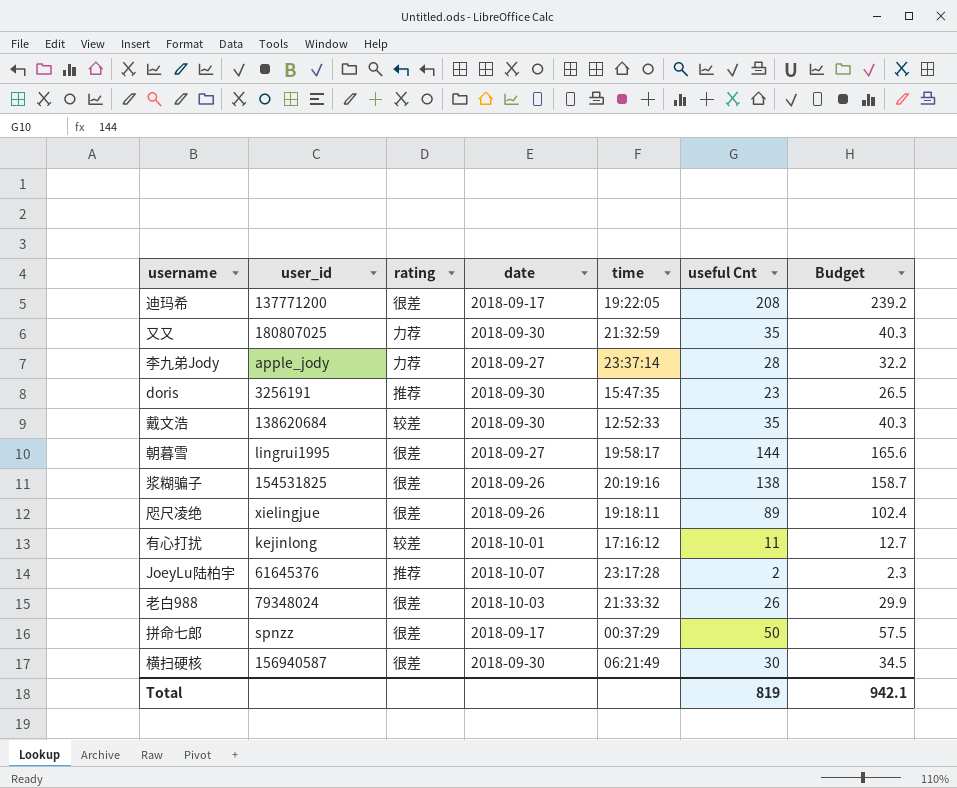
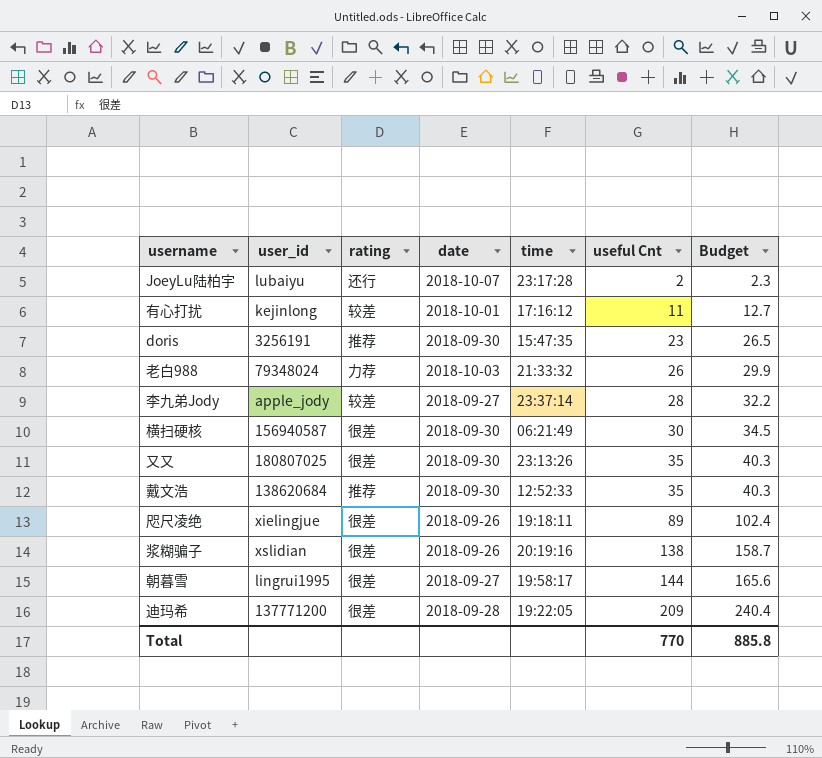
row order: none -> useful Cnt ascending
row 拼命七郎: spnzz | 很差 | 2018-09-17 | 00:37:29 | 50 | 57.5 -> none
JoeyLu陆柏宇 | user_id: 61645376 -> lubaiyu
JoeyLu陆柏宇 | rating: 推荐 -> 还行
老白988 | rating: 很差 -> 力荐
李九弟Jody | rating: 力荐 -> 较差
又又 | rating: 力荐 -> 很差
又又 | time: 21:32:59 -> 23:13:26
戴文浩 | rating: 较差 -> 推荐
浆糊骗子 | user_id: 154531825 -> xslidian
迪玛希 | date: 2018-09-17 -> 2018-09-28
迪玛希 | useful Cnt: 208 -> 209
迪玛希 | Budget: 239.2 -> 240.4
Total | useful Cnt: 819 -> 770
Total | Budget: 942.1 -> 885.8

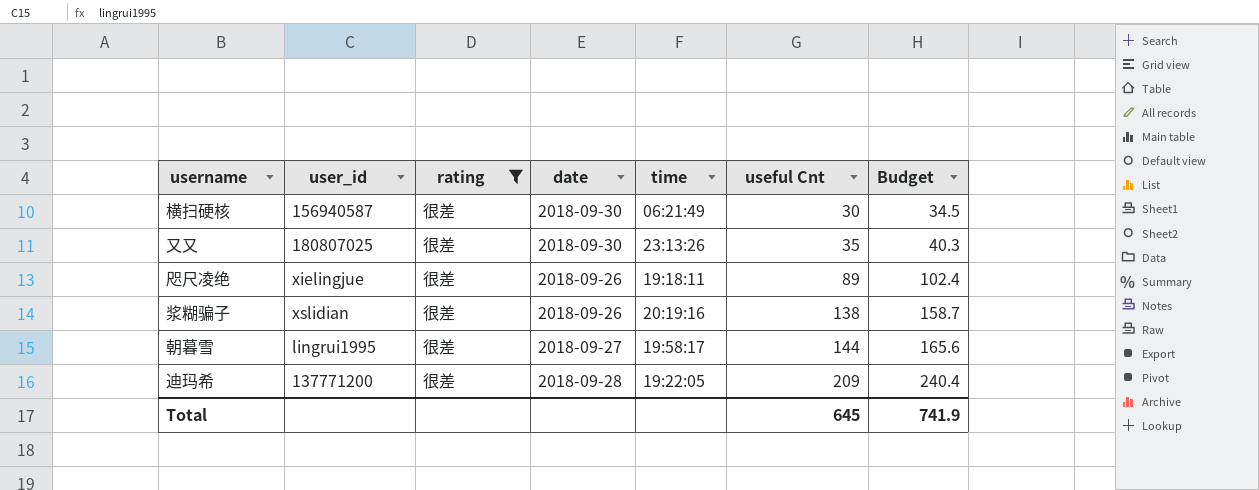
filter: none -> rating = 很差
Total | useful Cnt: 770 -> 645
Total | Budget: 885.8 -> 741.9

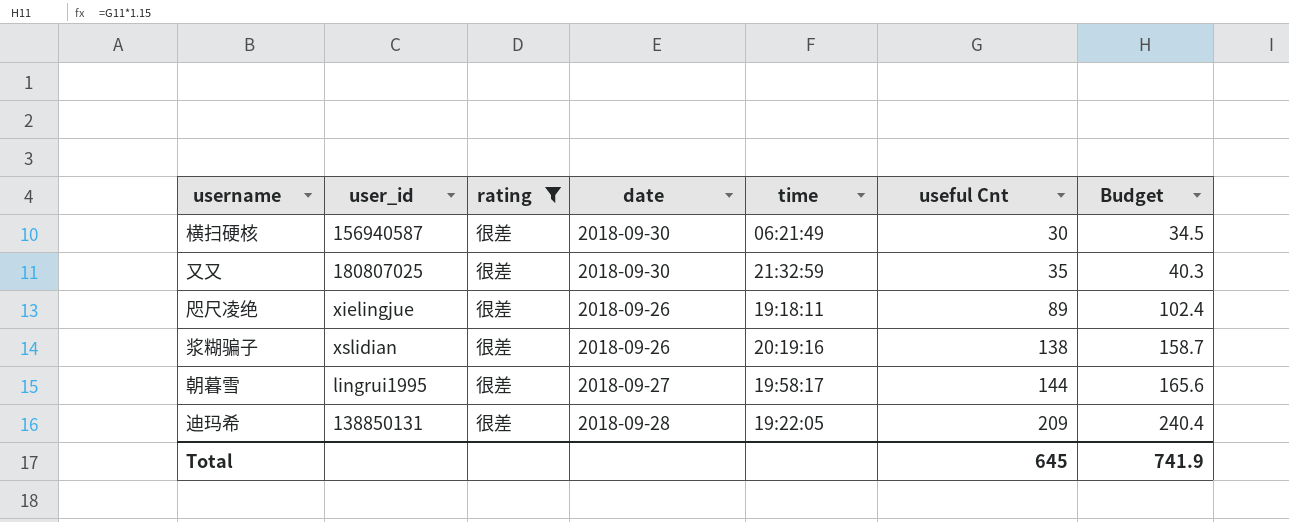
又又 | time: 23:13:26 -> 21:32:59
迪玛希 | user_id: 137771200 -> 138850131

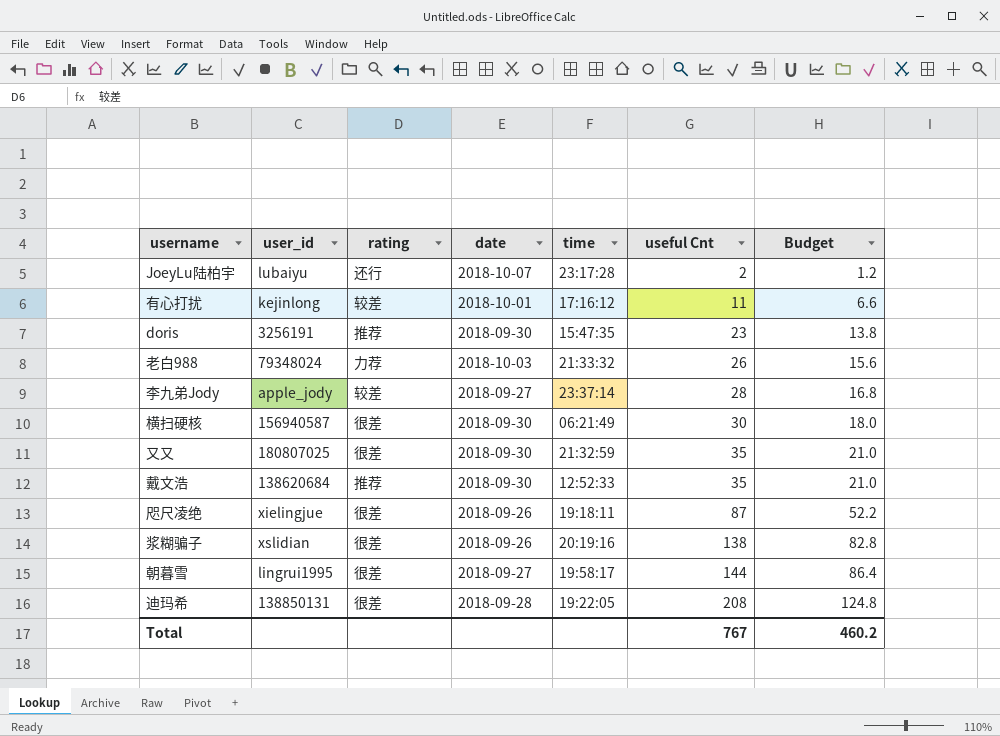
filter: rating = 很差 -> none
column Budget | formula: [useful Cnt] * 1.15 -> [useful Cnt] * 0.6
咫尺凌绝 | useful Cnt: 89 -> 87
迪玛希 | useful Cnt: 209 -> 208
Total | useful Cnt: 645 -> 767
Total | Budget: 741.9 -> 460.2

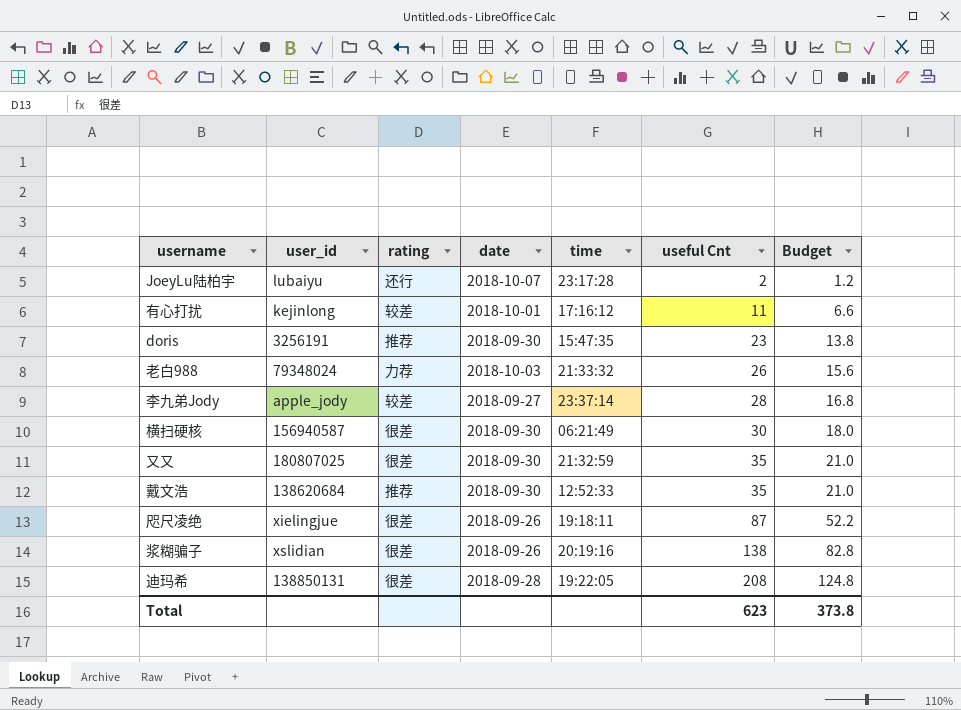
row 朝暮雪: lingrui1995 | 很差 | 2018-09-27 | 19:58:17 | 144 | 86.4 -> none
Total | useful Cnt: 767 -> 623
Total | Budget: 460.2 -> 373.8

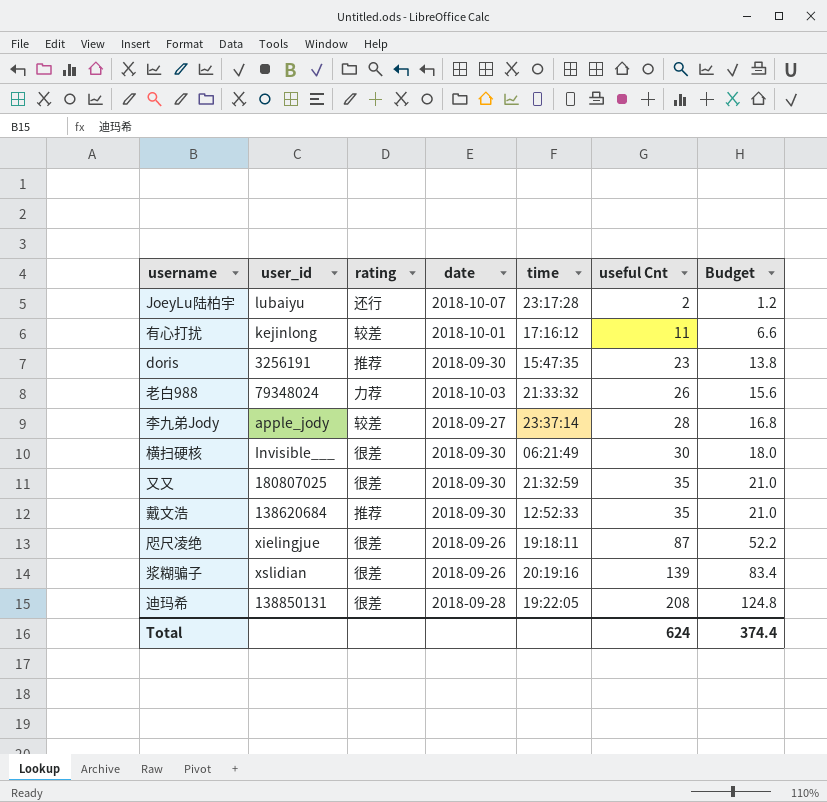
横扫硬核 | user_id: 156940587 -> Invisible___
浆糊骗子 | useful Cnt: 138 -> 139
浆糊骗子 | Budget: 82.8 -> 83.4
Total | useful Cnt: 623 -> 624
Total | Budget: 373.8 -> 374.4

